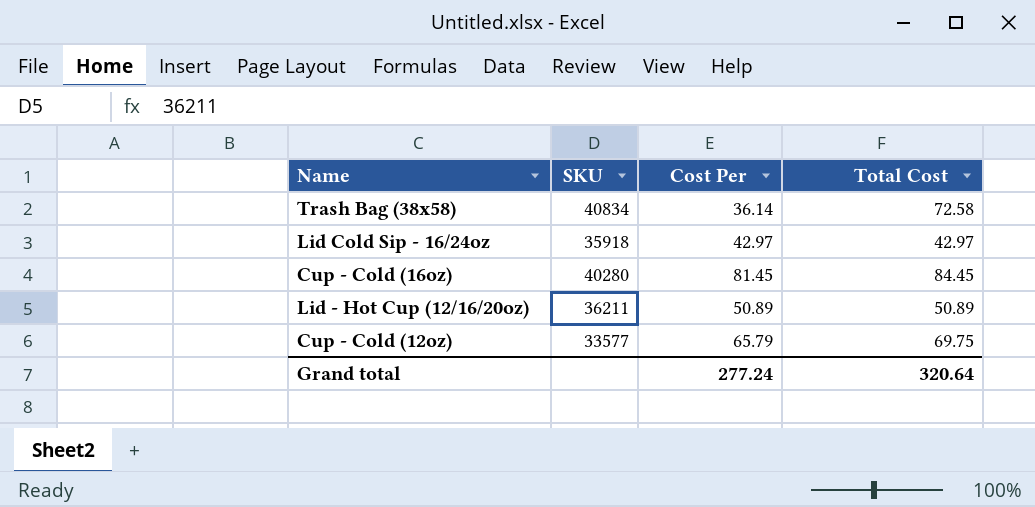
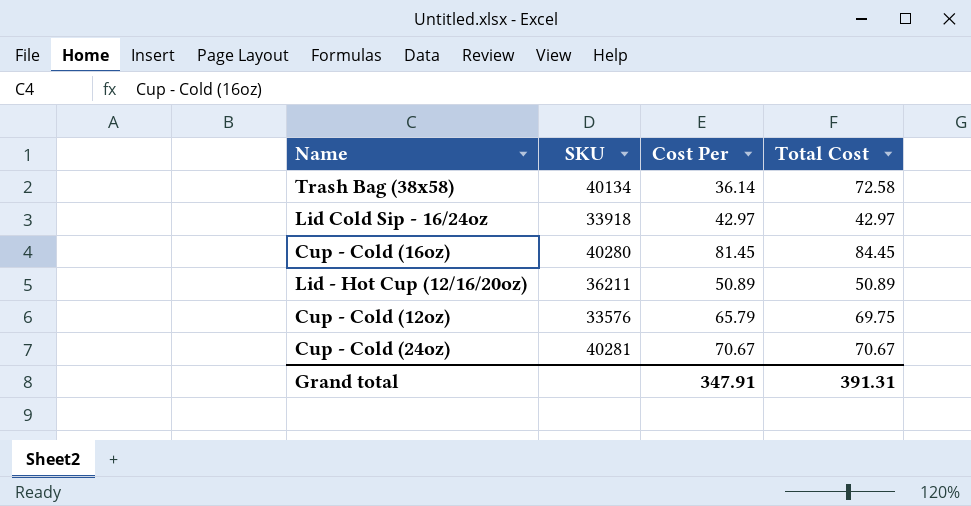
Trash Bag (38x58) | SKU: 40834 -> 40134
Lid Cold Sip - 16/24oz | SKU: 35918 -> 33918
Cup - Cold (12oz) | SKU: 33577 -> 33576
row Cup - Cold (24oz): none -> 40281 | 70.67 | 70.67
Grand total | Cost Per: 277.24 -> 347.91
Grand total | Total Cost: 320.64 -> 391.31

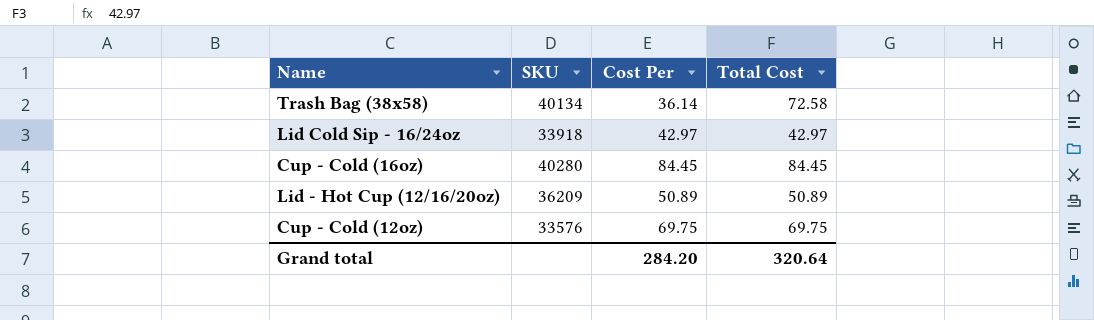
row Cup - Cold (24oz): 40281 | 70.67 | 70.67 -> none
Cup - Cold (16oz) | Cost Per: 81.45 -> 84.45
Lid - Hot Cup (12/16/20oz) | SKU: 36211 -> 36209
Cup - Cold (12oz) | Cost Per: 65.79 -> 69.75
Grand total | Cost Per: 347.91 -> 284.20
Grand total | Total Cost: 391.31 -> 320.64

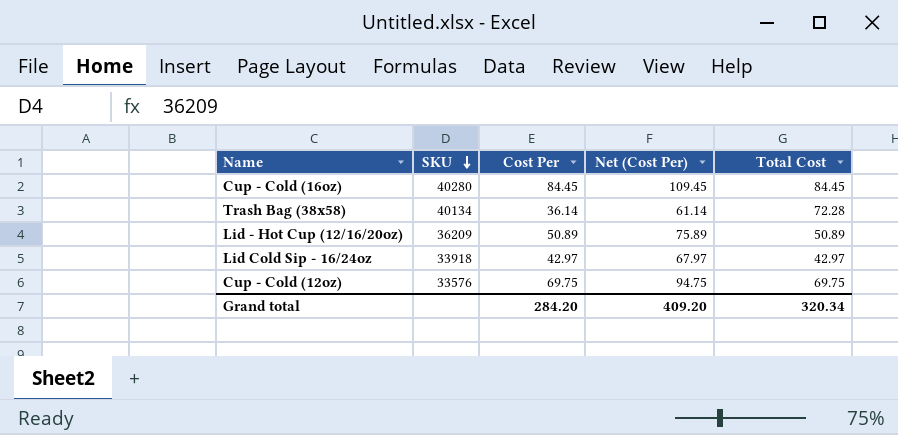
row order: none -> SKU descending
column Net (Cost Per) | formula: none -> [Cost Per] + 25
Trash Bag (38x58) | Total Cost: 72.58 -> 72.28
Grand total | Total Cost: 320.64 -> 320.34

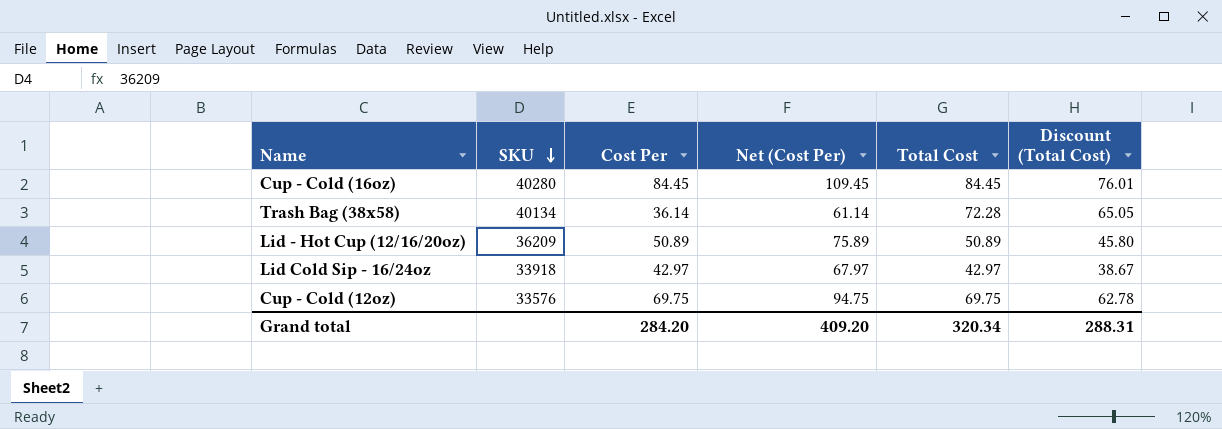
column Discount (Total Cost) | formula: none -> [Total Cost] * 0.9

